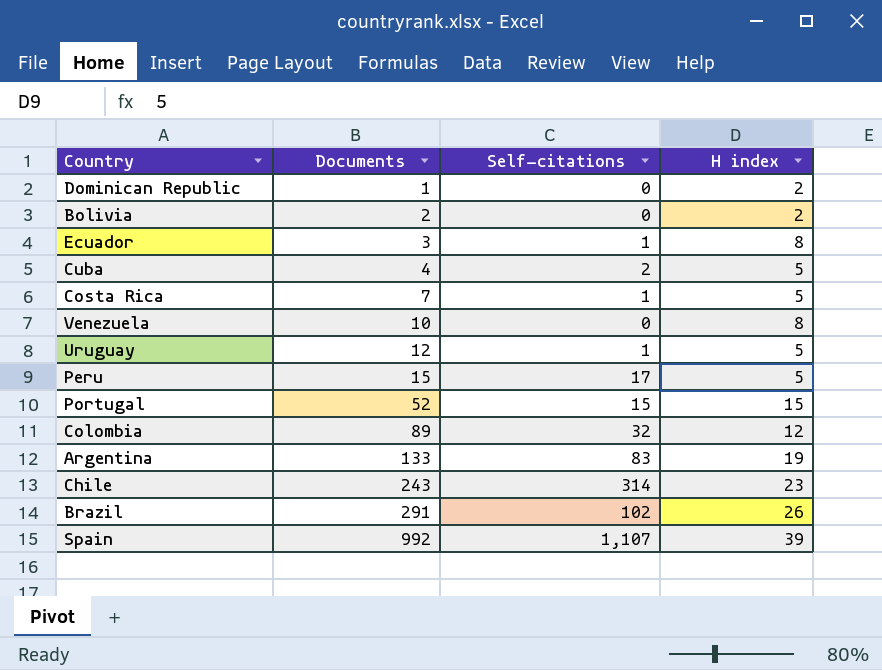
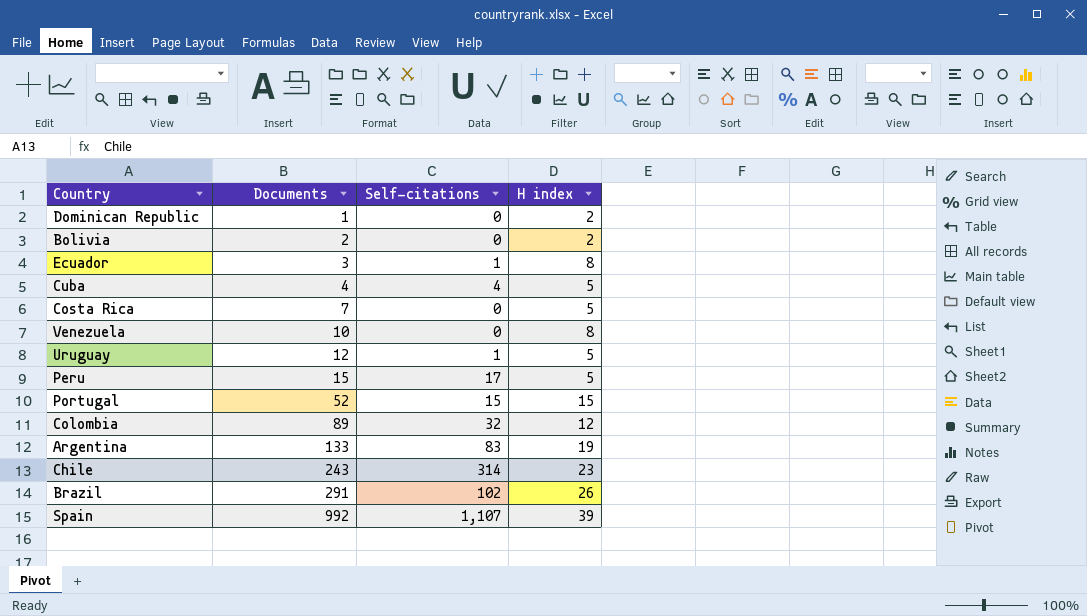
Cuba | Self-citations: 2 -> 4
Costa Rica | Self-citations: 1 -> 0

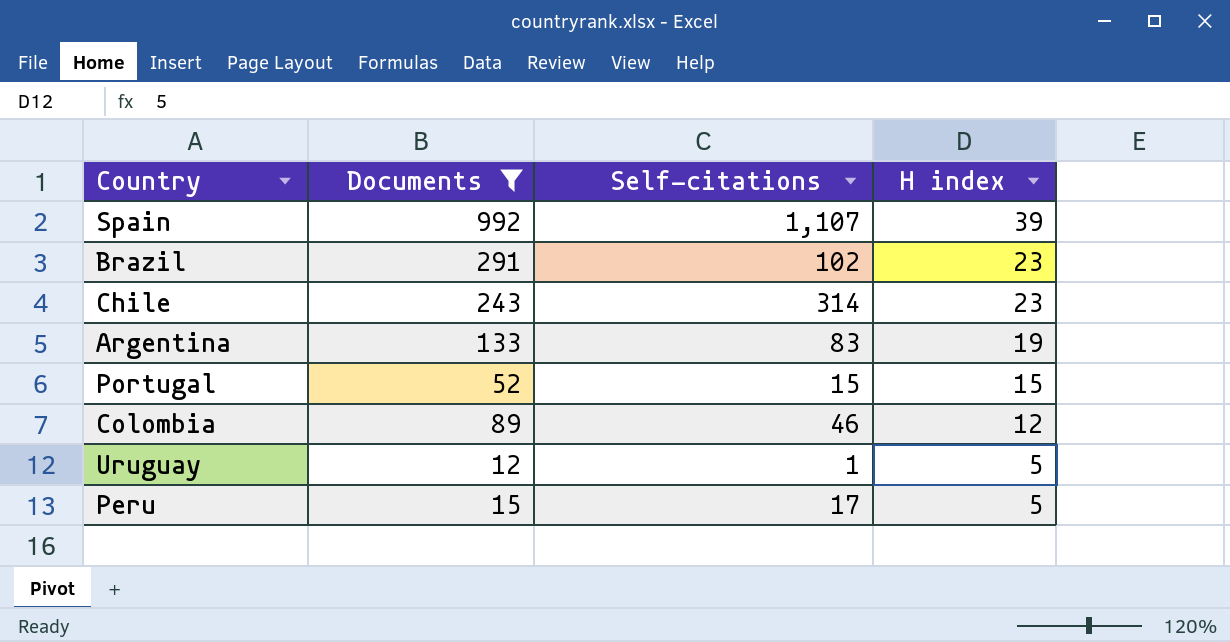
filter: none -> Documents >= 12
row order: Documents ascending -> H index descending
Brazil | H index: 26 -> 23
Colombia | Self-citations: 32 -> 46

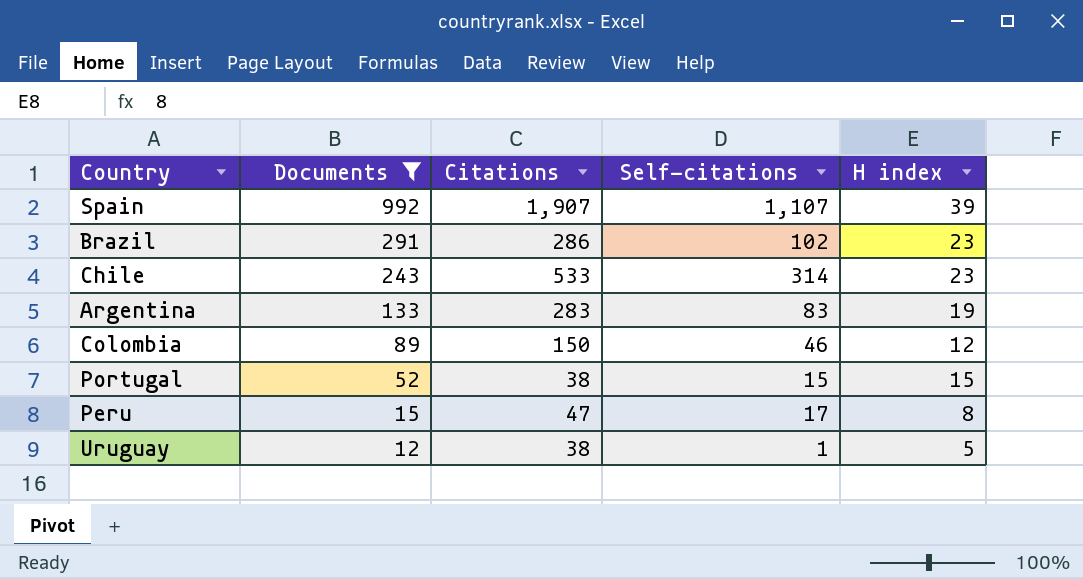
row order: H index descending -> Documents descending
column Citations | position: none -> 3
Peru | H index: 5 -> 8

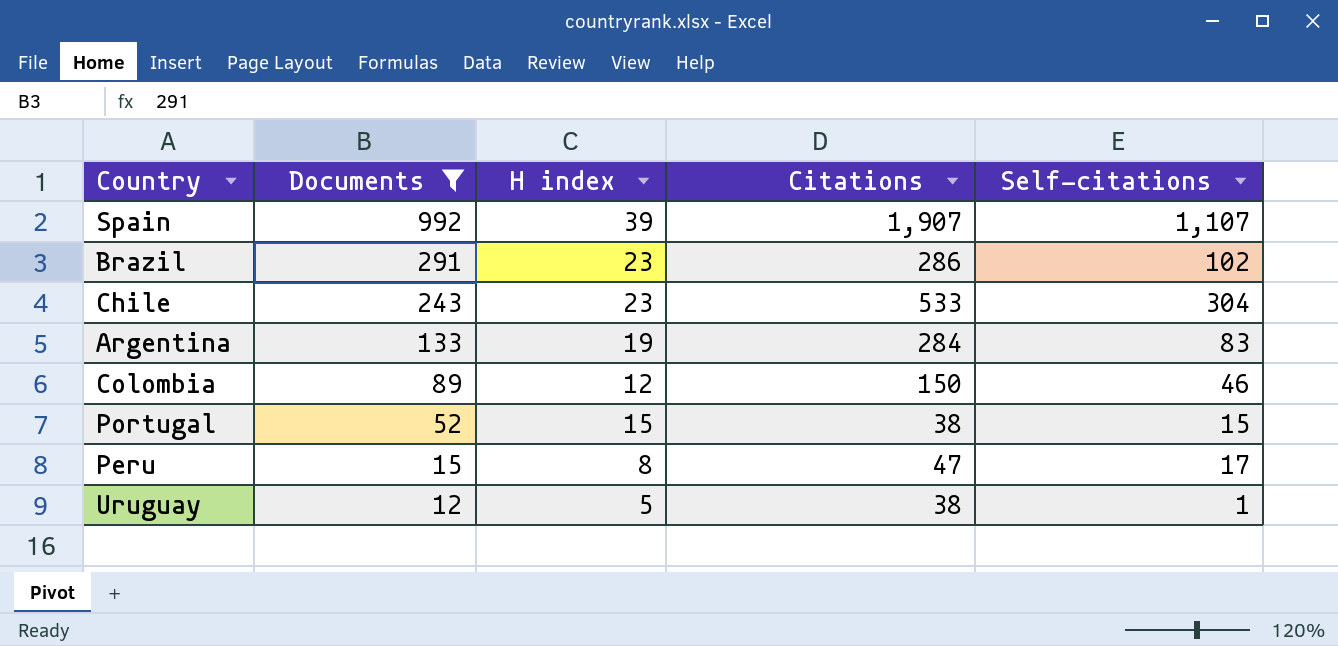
column H index | position: 5 -> 3
Chile | Self-citations: 314 -> 304
Argentina | Citations: 283 -> 284

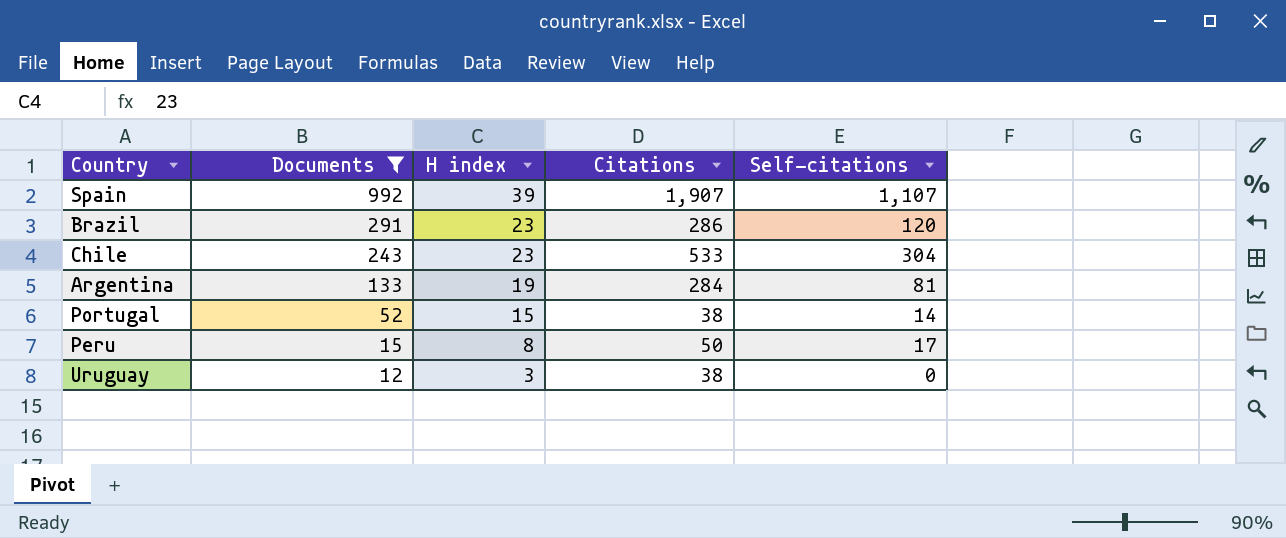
row Colombia: 89 | 12 | 150 | 46 -> none
Brazil | Self-citations: 102 -> 120
Argentina | Self-citations: 83 -> 81
Portugal | Self-citations: 15 -> 14
Peru | Citations: 47 -> 50
Uruguay | H index: 5 -> 3
Uruguay | Self-citations: 1 -> 0

